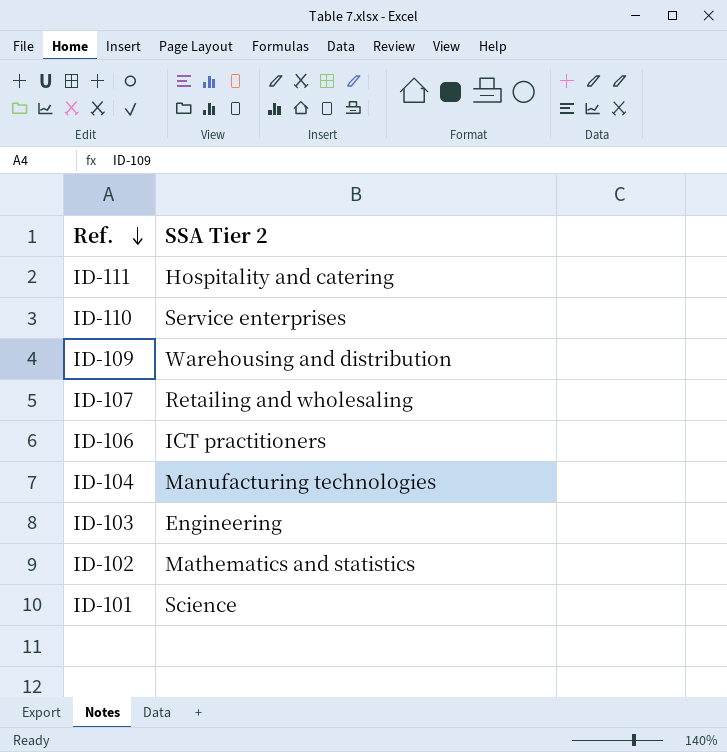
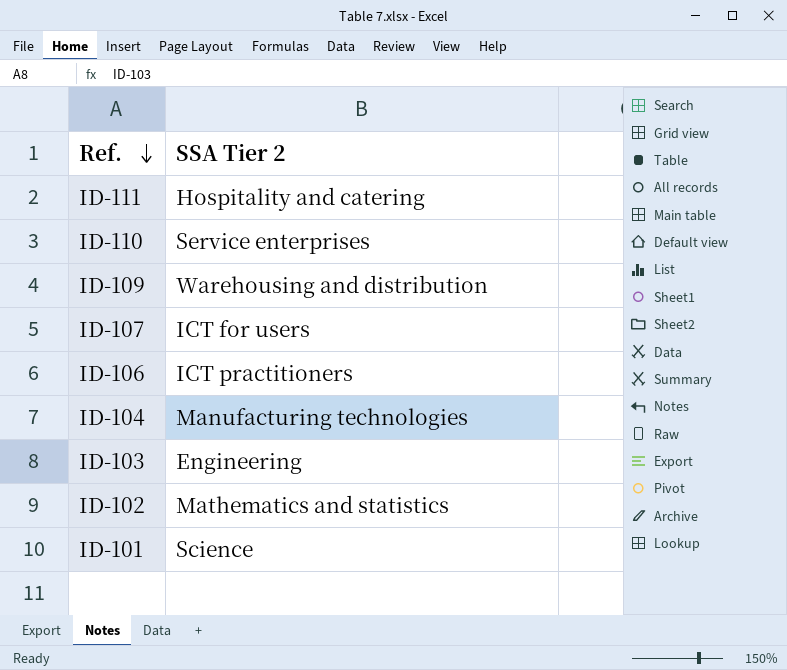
ID-107 | SSA Tier 2: Retailing and wholesaling -> ICT for users

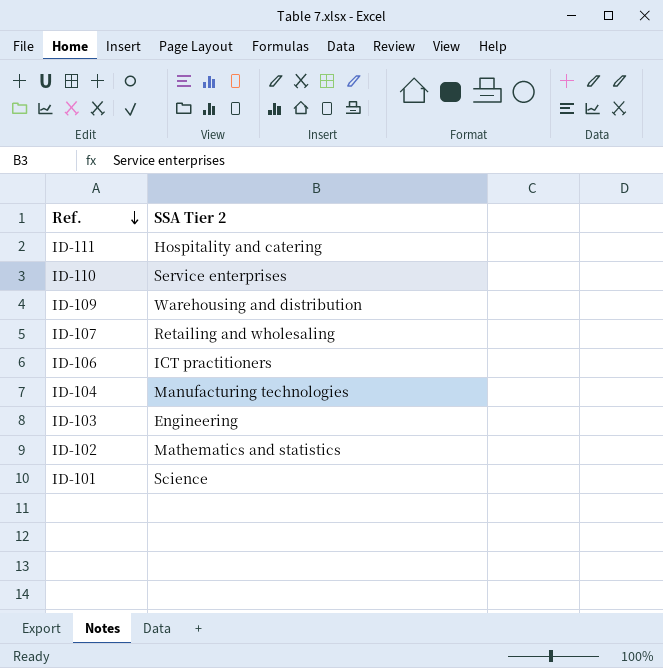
ID-107 | SSA Tier 2: ICT for users -> Retailing and wholesaling

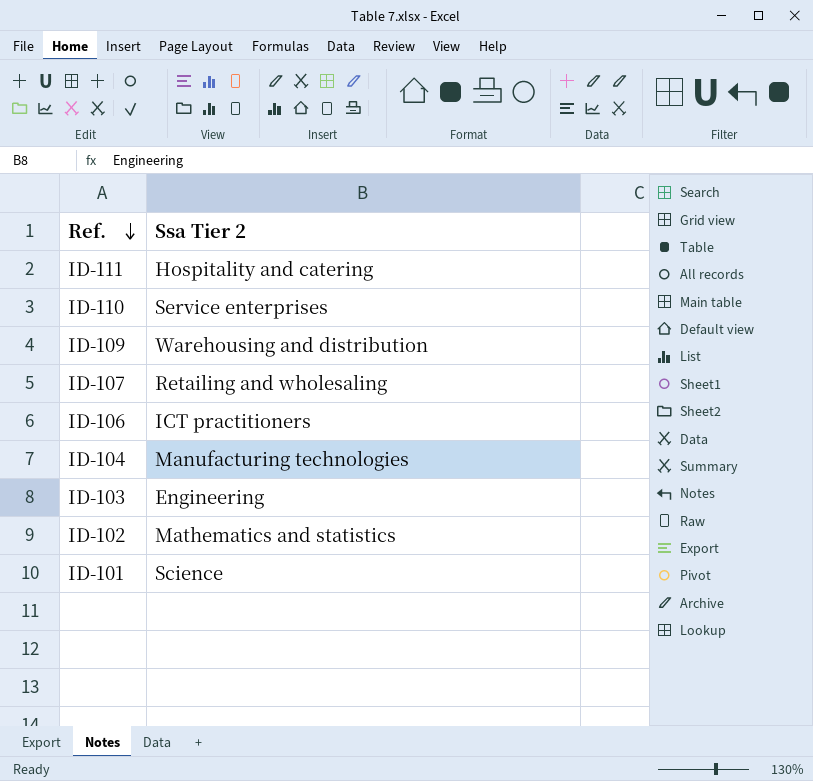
column name: SSA Tier 2 -> Ssa Tier 2

